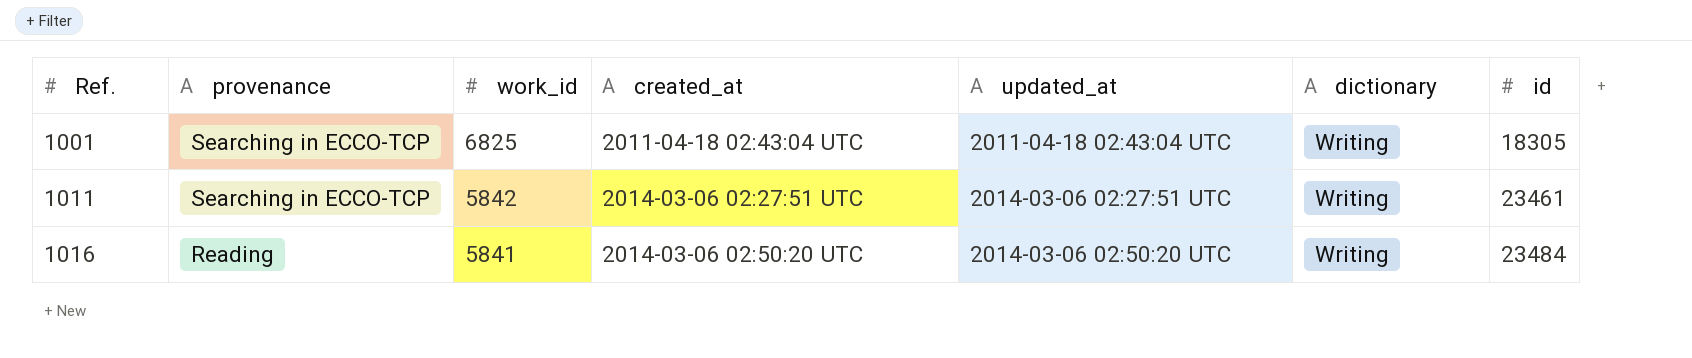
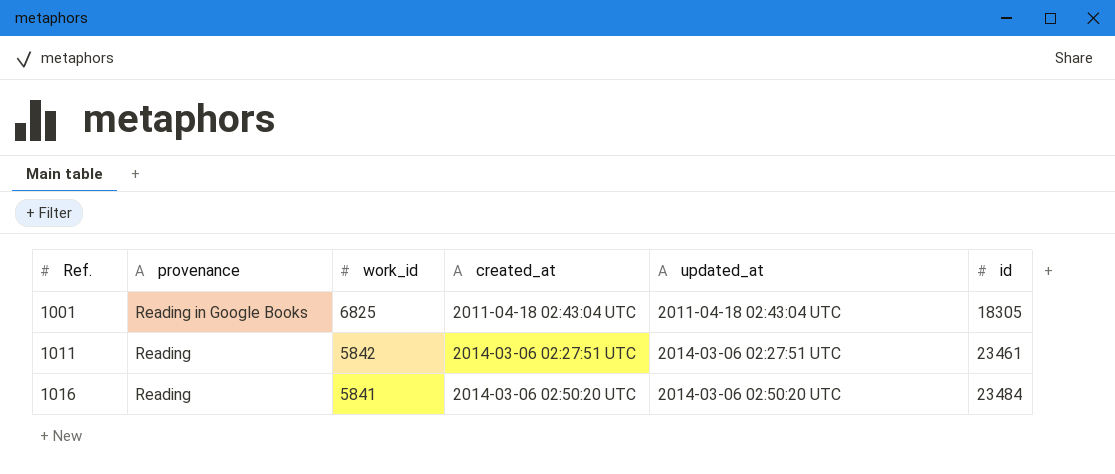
column dictionary | position: 6 -> none
1001 | provenance: Searching in ECCO-TCP -> Reading in Google Books
1011 | provenance: Searching in ECCO-TCP -> Reading

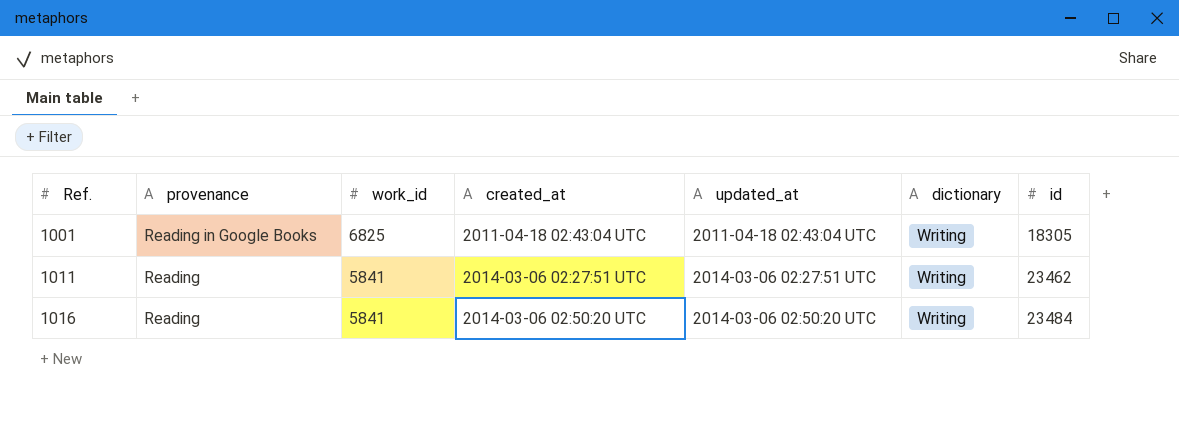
column dictionary | position: none -> 6
1011 | work_id: 5842 -> 5841
1011 | id: 23461 -> 23462

